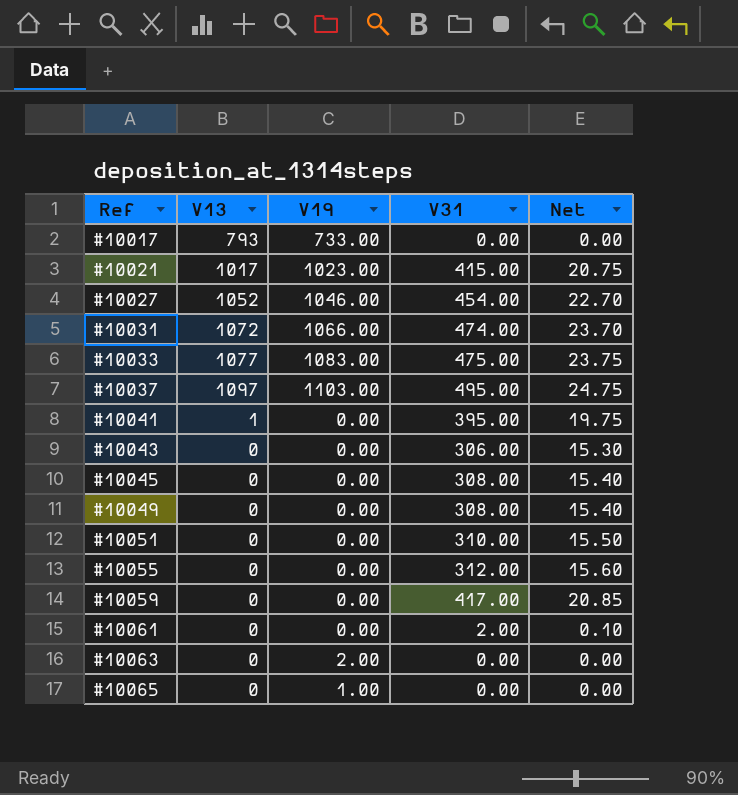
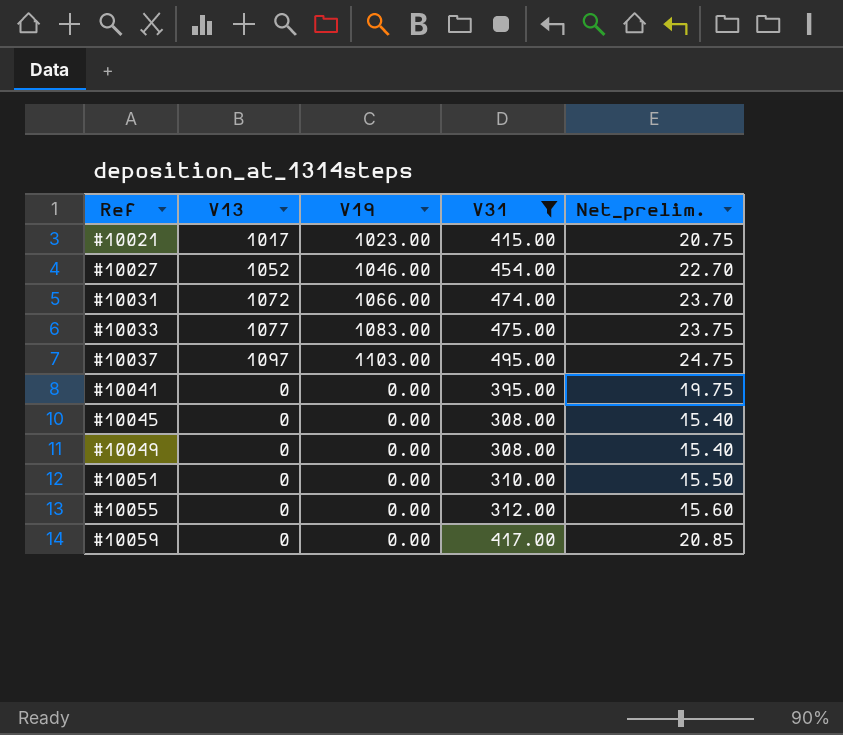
filter: none -> V31 >= 308.00
column name: Net -> Net_prelim.
#10041 | V13: 1 -> 0

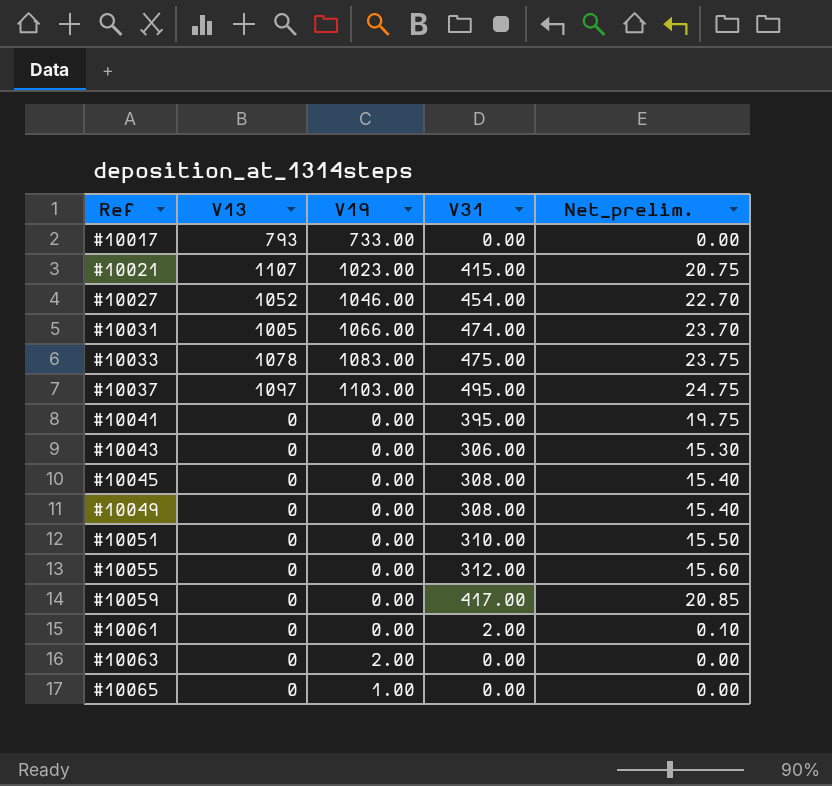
filter: V31 >= 308.00 -> none
#10021 | V13: 1017 -> 1107
#10031 | V13: 1072 -> 1005
#10033 | V13: 1077 -> 1078

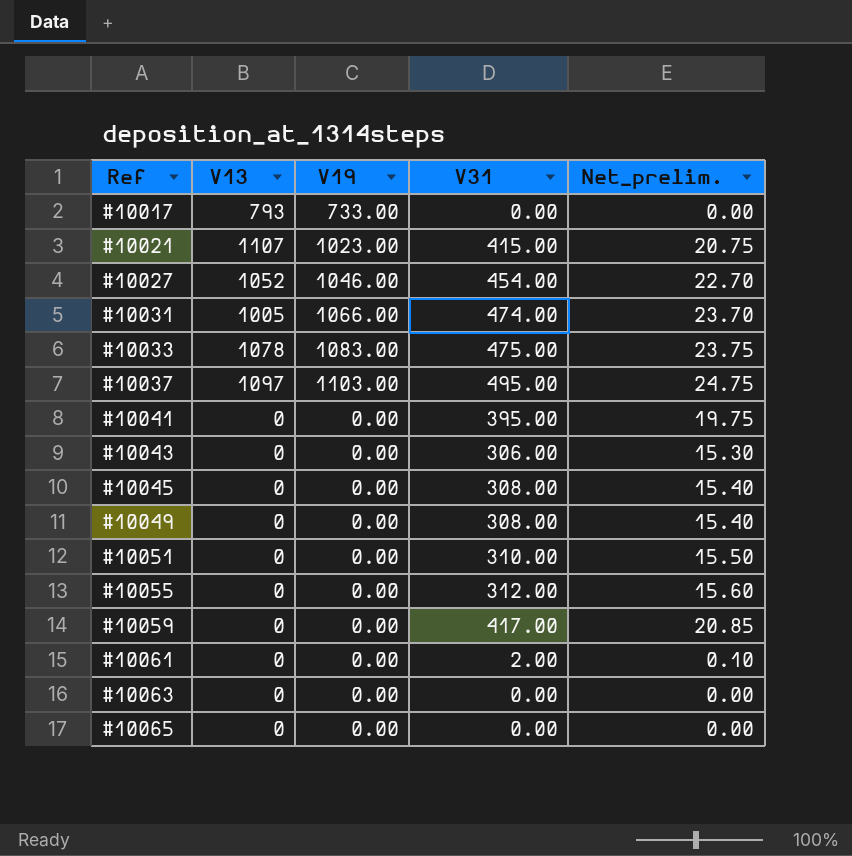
#10063 | V19: 2.00 -> 0.00
#10065 | V19: 1.00 -> 0.00

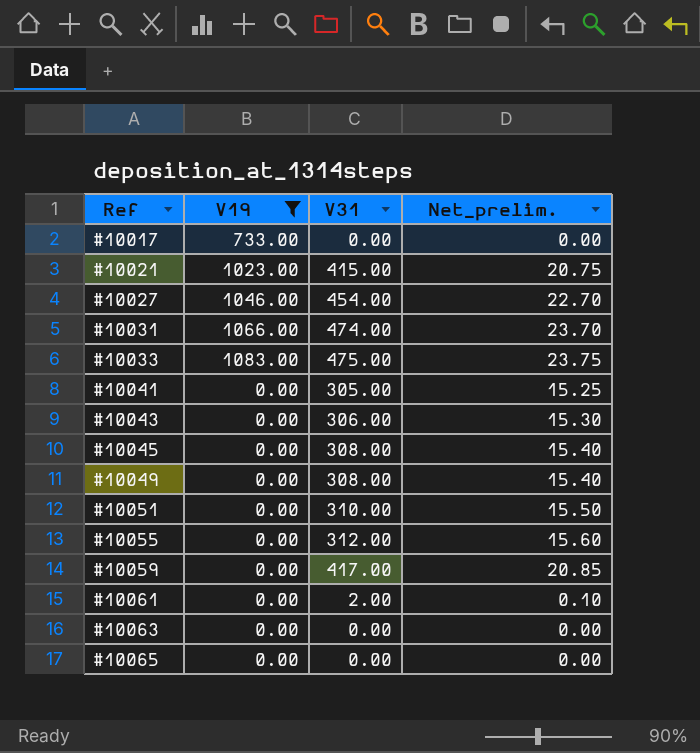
filter: none -> V19 != 1103.00
column V13 | position: 2 -> none
#10041 | V31: 395.00 -> 305.00
#10041 | Net_prelim.: 19.75 -> 15.25

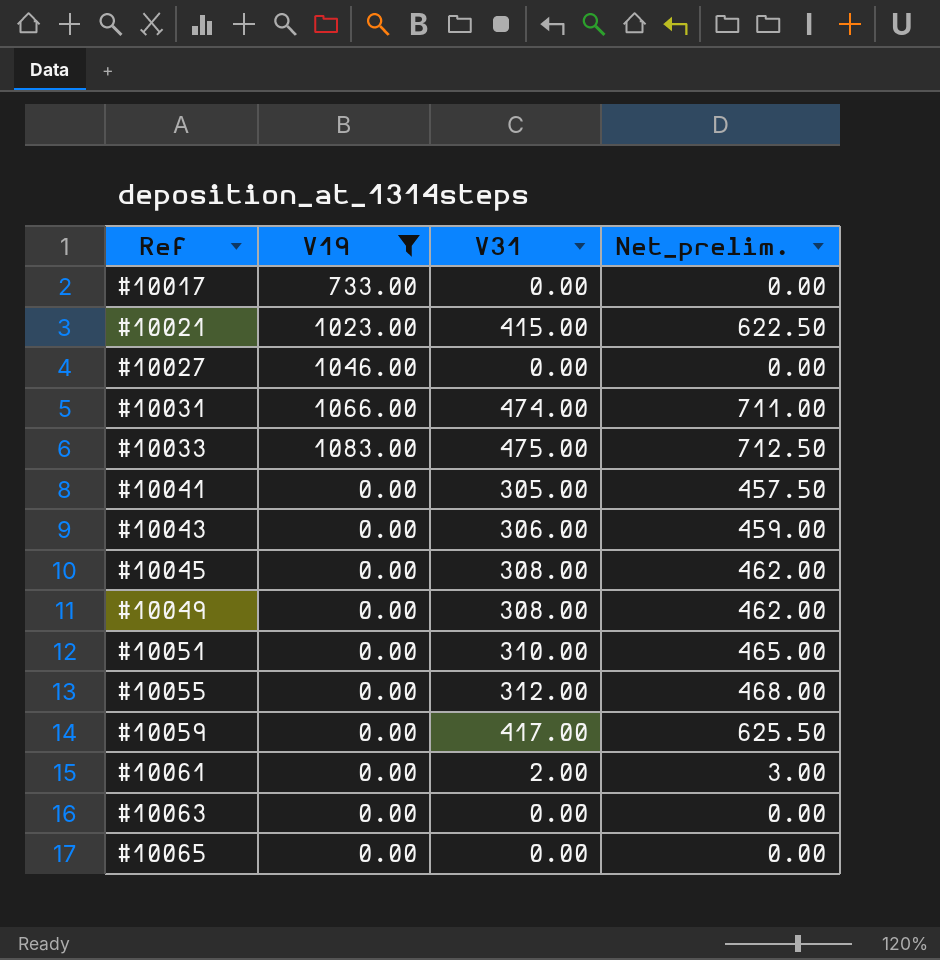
column Net_prelim. | formula: [V31] * 0.05 -> [V31] * 1.5
#10027 | V31: 454.00 -> 0.00

